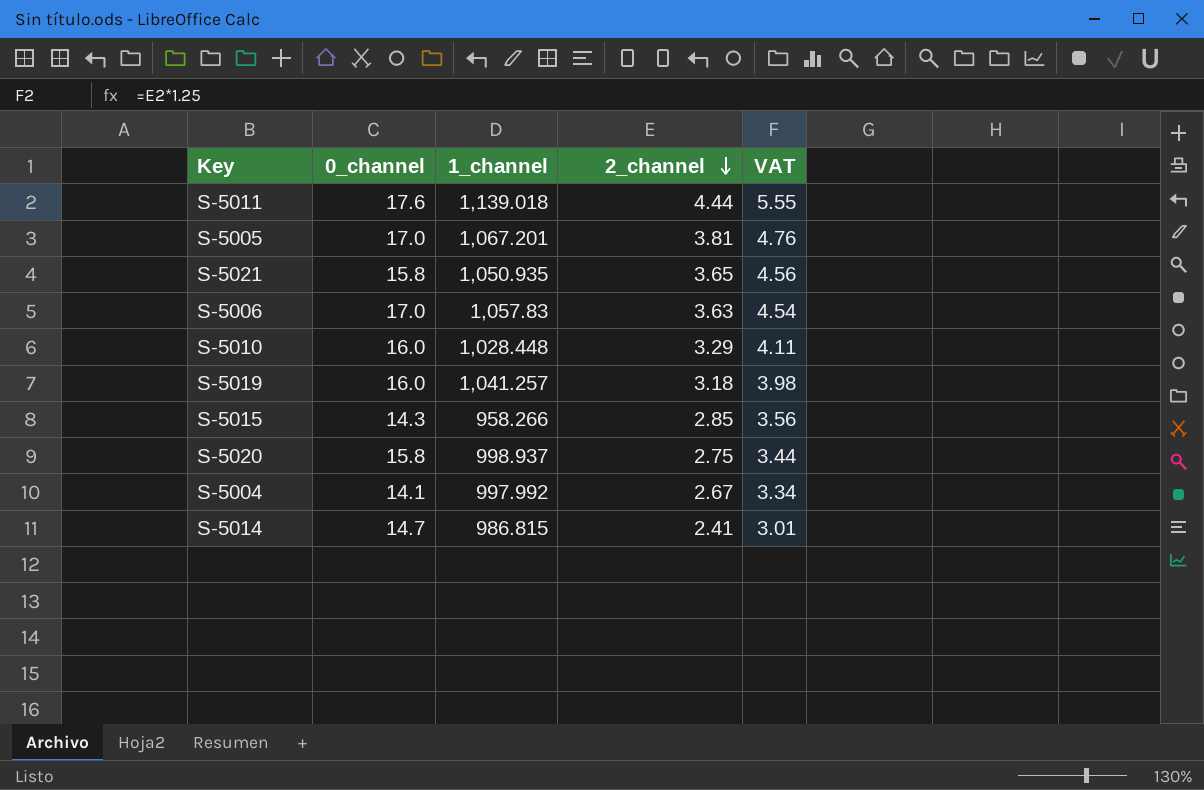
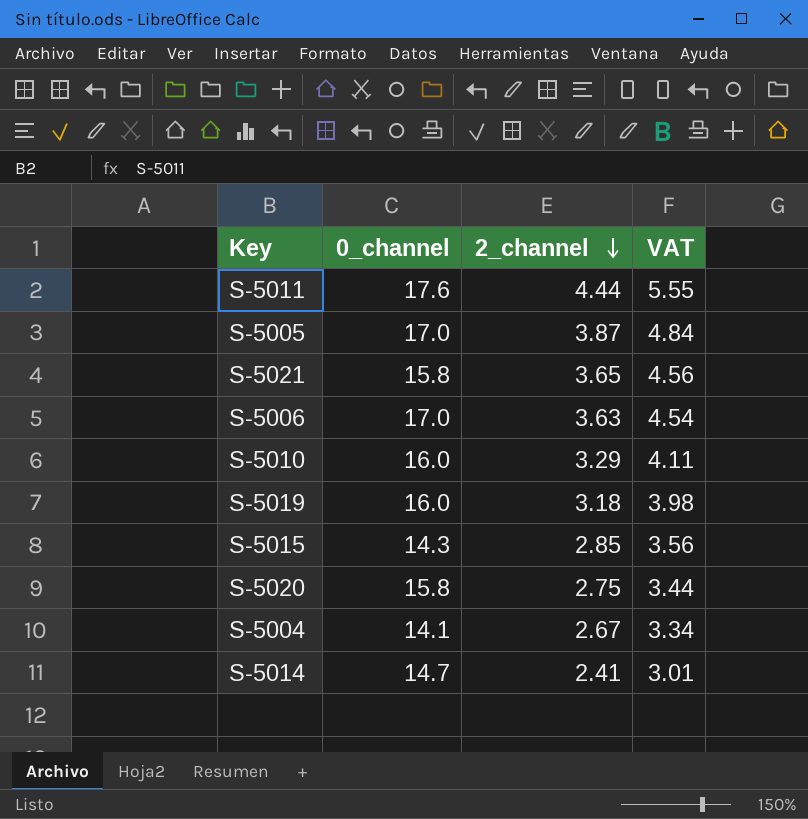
column 1_channel | position: 3 -> none
S-5005 | 2_channel: 3.81 -> 3.87
S-5005 | VAT: 4.76 -> 4.84

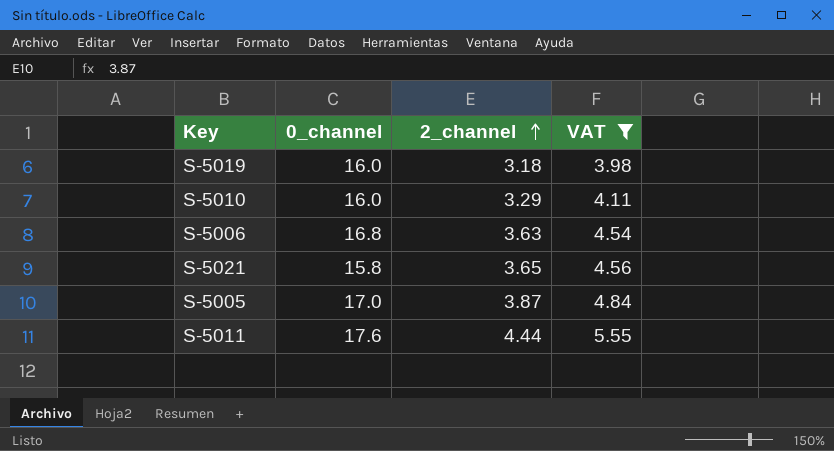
filter: none -> VAT >= 3.98
row order: 2_channel descending -> 2_channel ascending
S-5006 | 0_channel: 17.0 -> 16.8

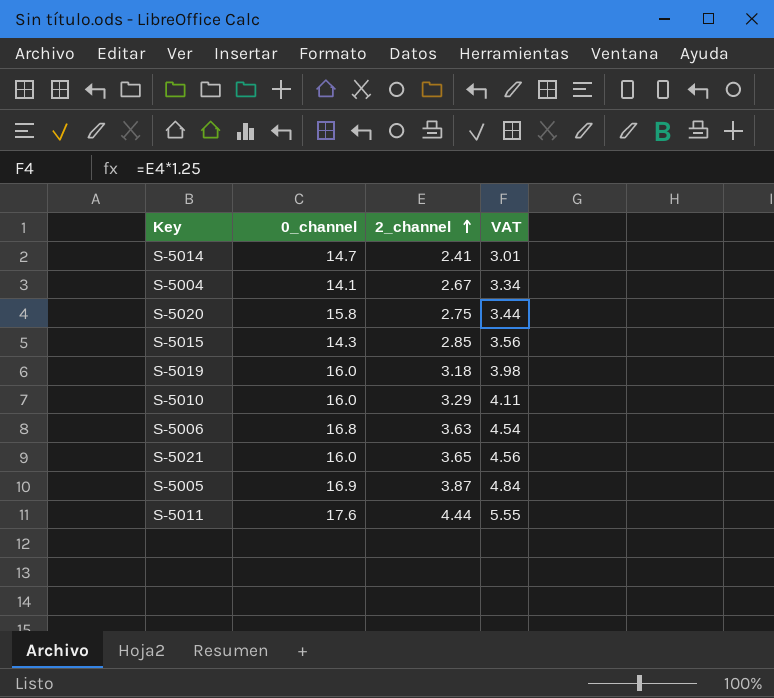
filter: VAT >= 3.98 -> none
S-5021 | 0_channel: 15.8 -> 16.0
S-5005 | 0_channel: 17.0 -> 16.9

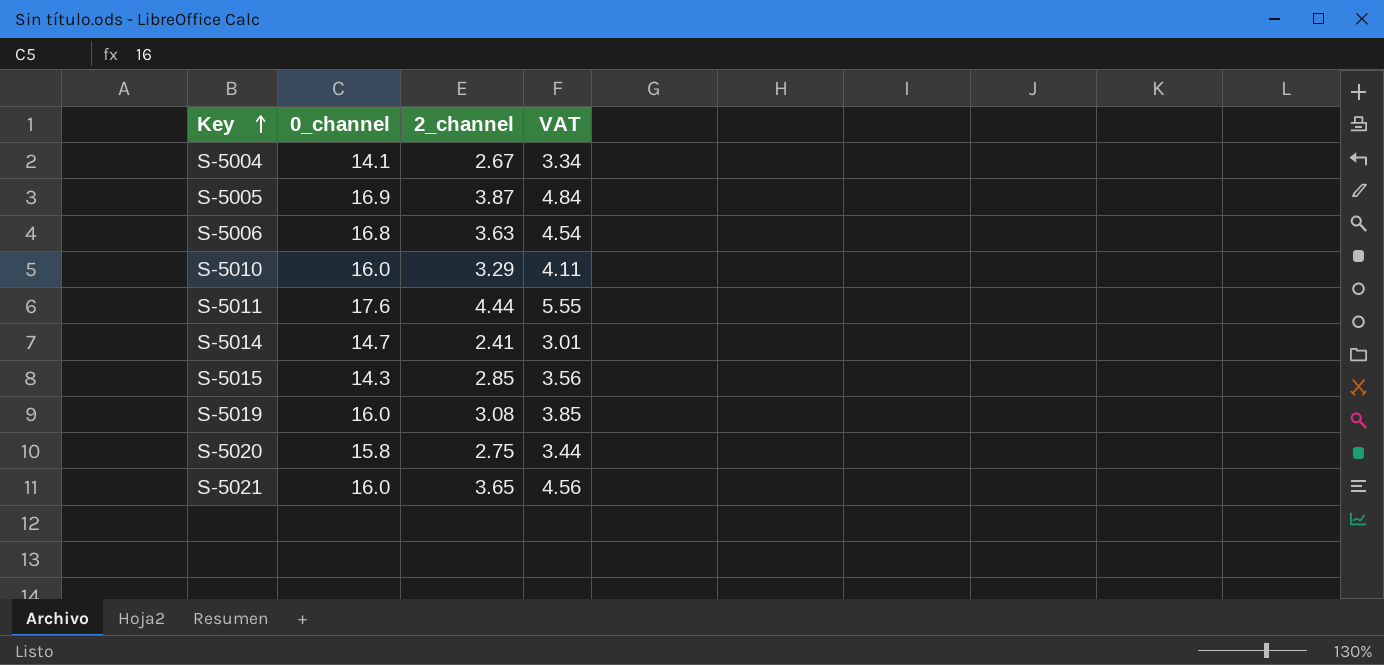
row order: 2_channel ascending -> Key ascending
S-5019 | 2_channel: 3.18 -> 3.08
S-5019 | VAT: 3.98 -> 3.85

